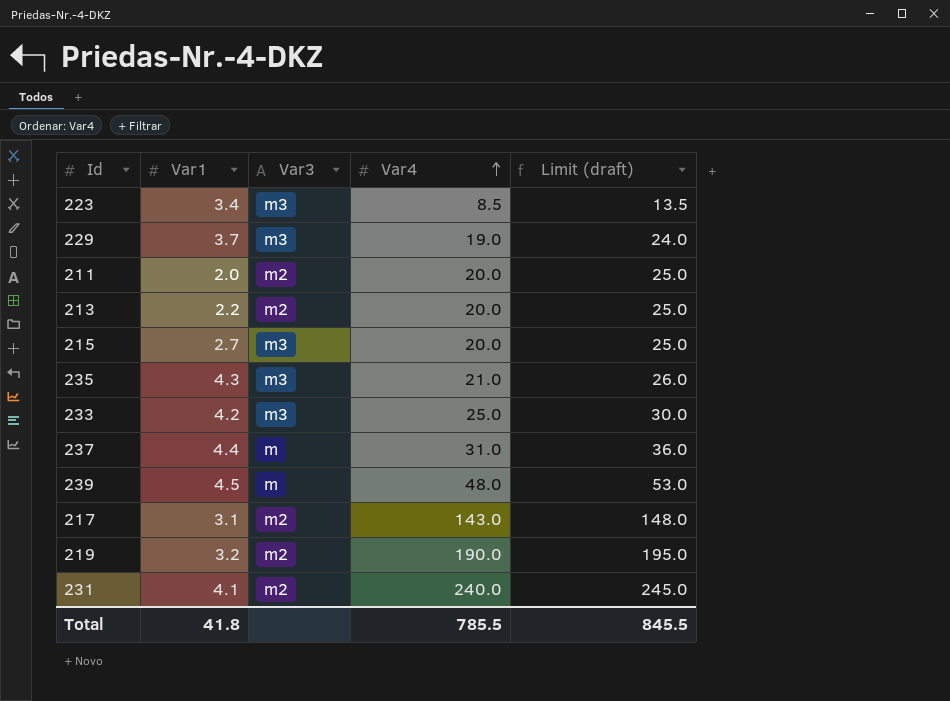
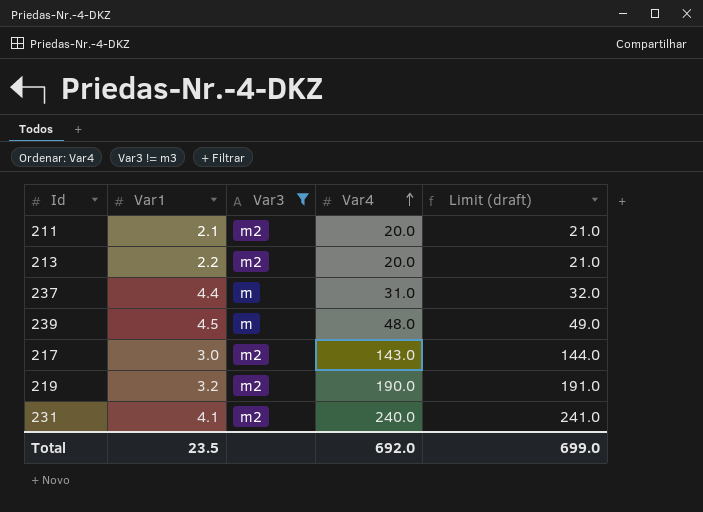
filter: none -> Var3 != m3
column Limit (draft) | formula: [Var4] + 5 -> [Var4] + 1
211 | Var1: 2.0 -> 2.1
217 | Var1: 3.1 -> 3.0
Total | Var1: 41.8 -> 23.5
Total | Var4: 785.5 -> 692.0
Total | Limit (draft): 845.5 -> 699.0

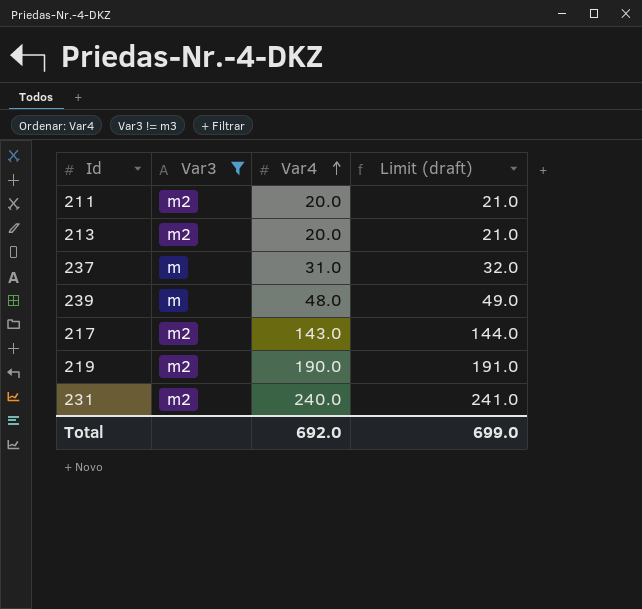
column Var1 | position: 2 -> none

